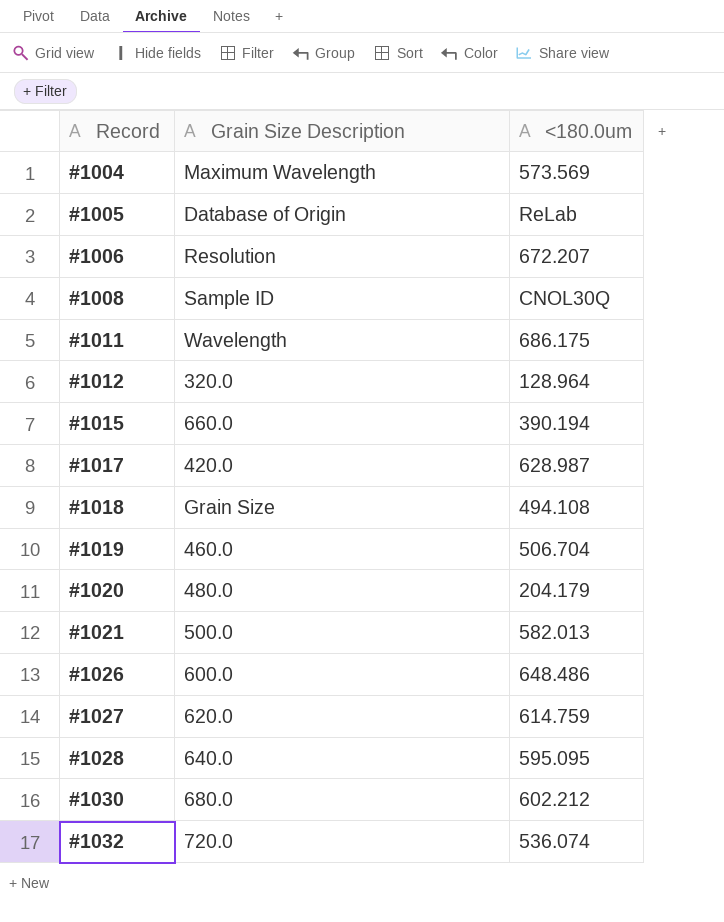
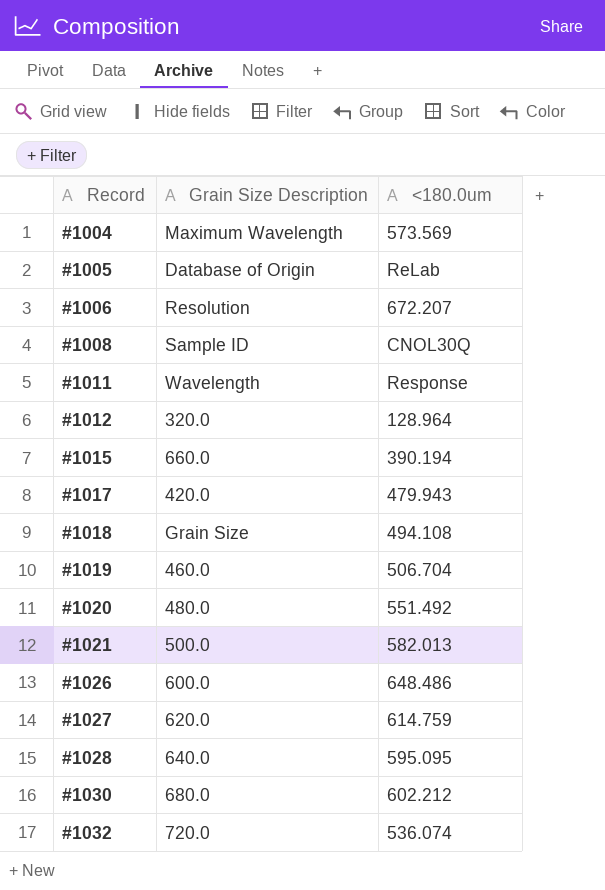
#1011 | <180.0um: 686.175 -> Response
#1017 | <180.0um: 628.987 -> 479.943
#1020 | <180.0um: 204.179 -> 551.492

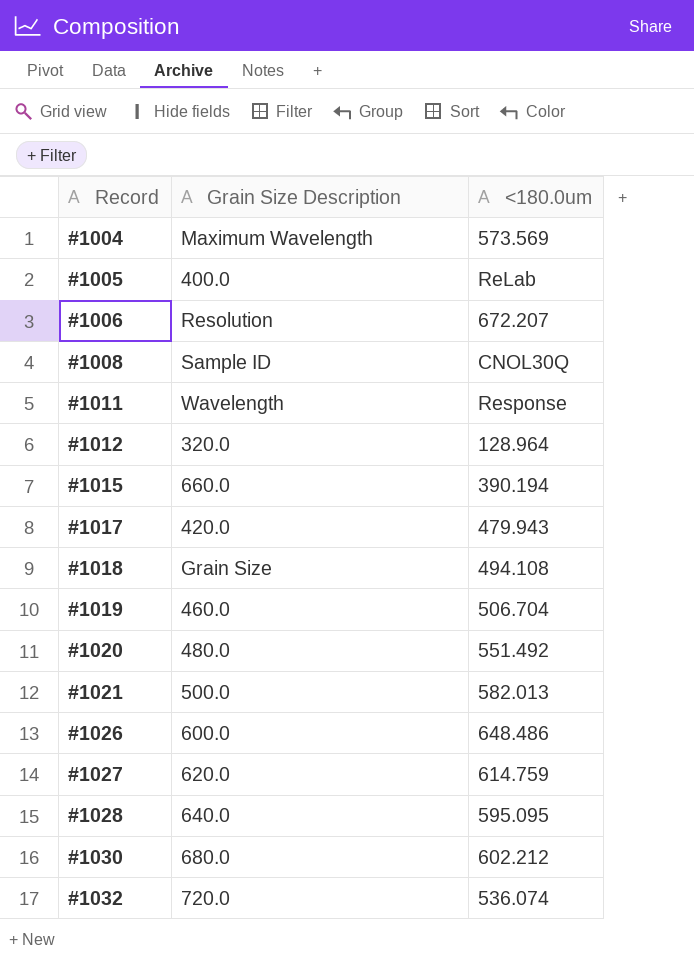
#1005 | Grain Size Description: Database of Origin -> 400.0

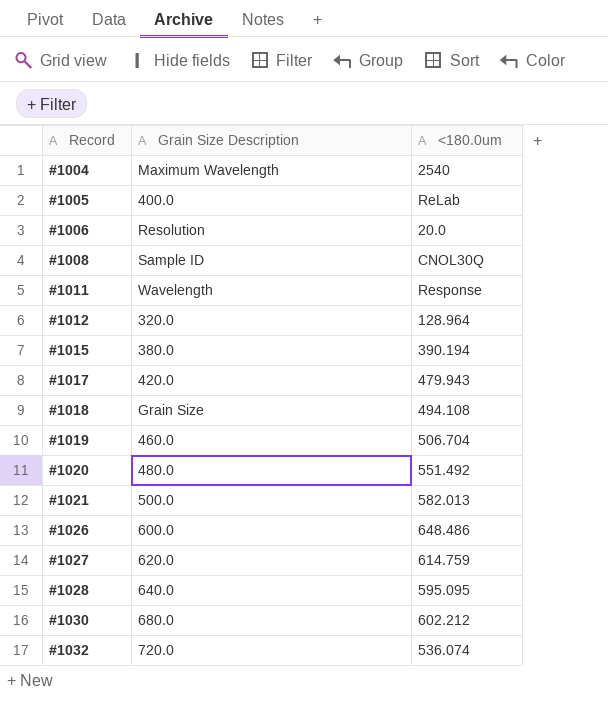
#1004 | <180.0um: 573.569 -> 2540
#1006 | <180.0um: 672.207 -> 20.0
#1015 | Grain Size Description: 660.0 -> 380.0

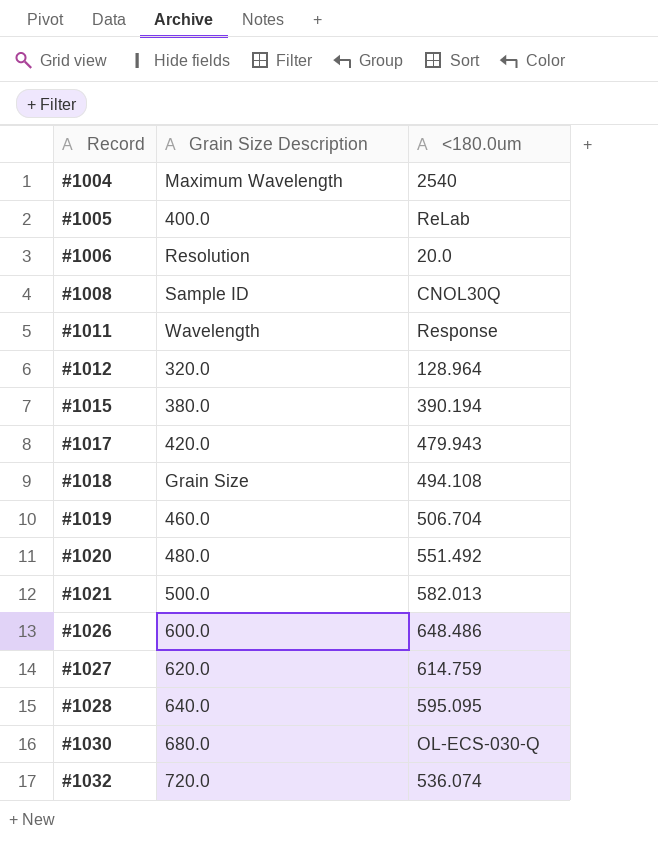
#1030 | <180.0um: 602.212 -> OL-ECS-030-Q

